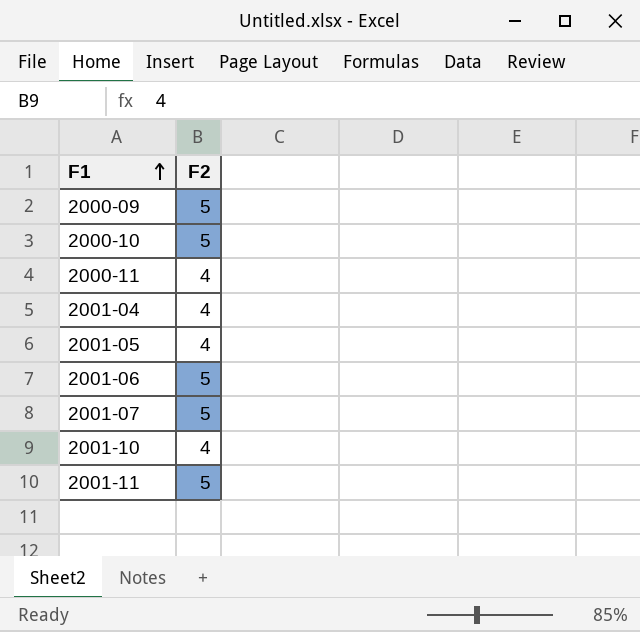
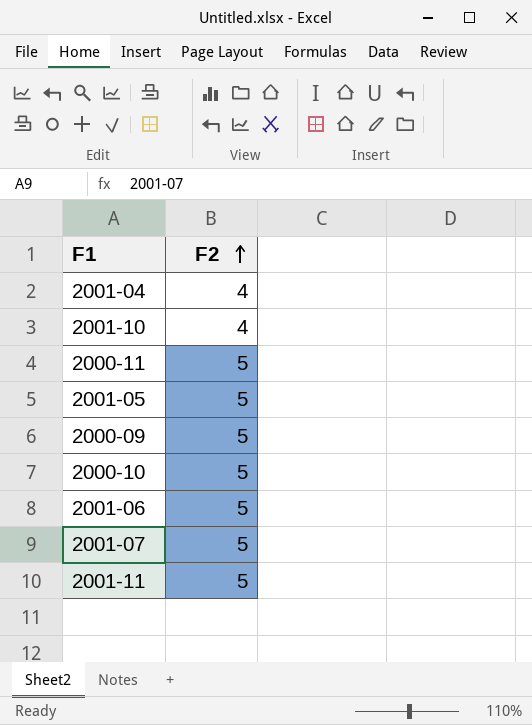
row order: F1 ascending -> F2 ascending
2000-11 | F2: 4 -> 5
2001-05 | F2: 4 -> 5

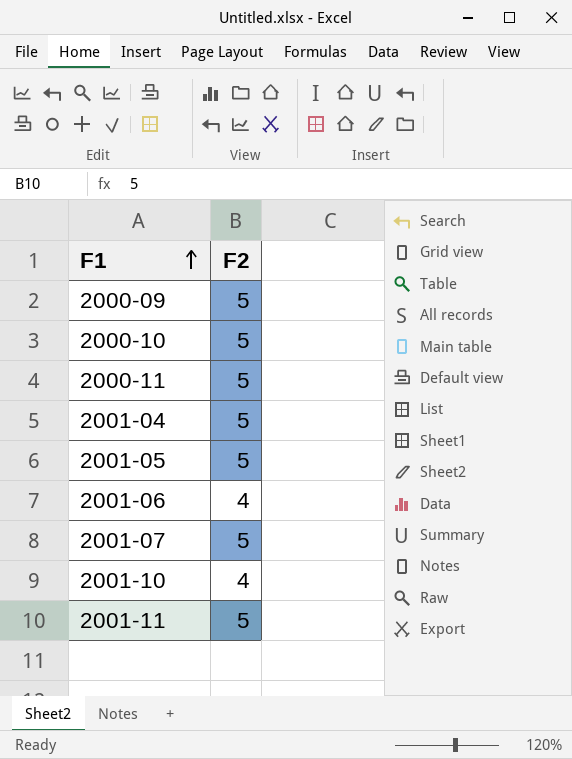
row order: F2 ascending -> F1 ascending
2001-04 | F2: 4 -> 5
2001-06 | F2: 5 -> 4

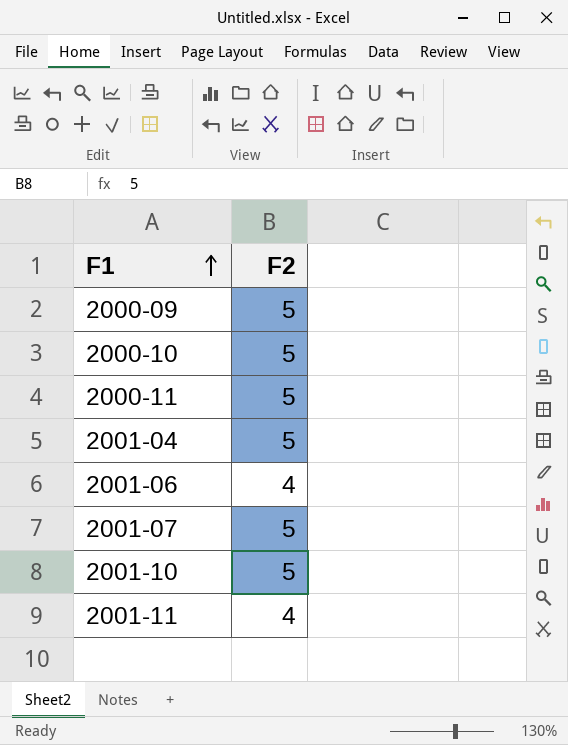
row 2001-05: 5 -> none
2001-10 | F2: 4 -> 5
2001-11 | F2: 5 -> 4

